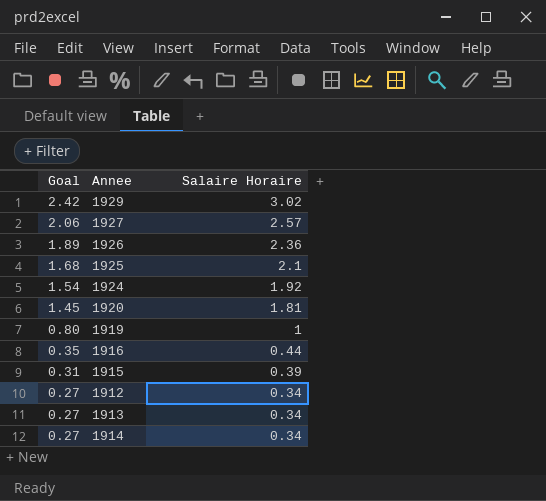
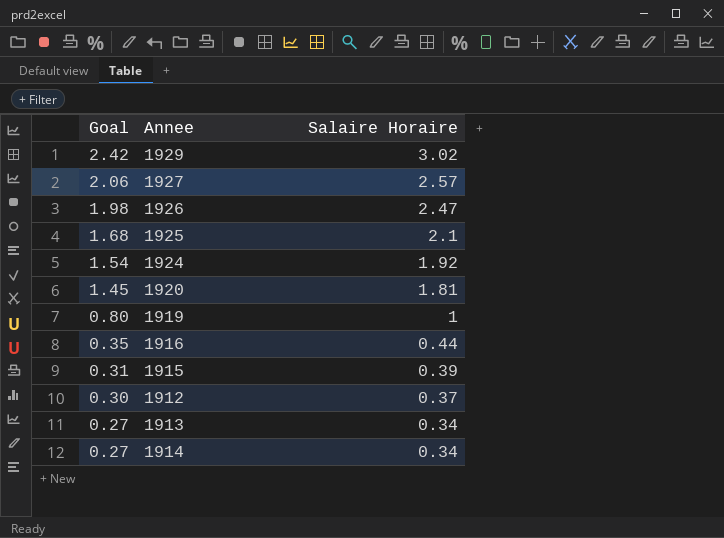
1926 | Goal: 1.89 -> 1.98
1926 | Salaire Horaire: 2.36 -> 2.47
1912 | Goal: 0.27 -> 0.30
1912 | Salaire Horaire: 0.34 -> 0.37

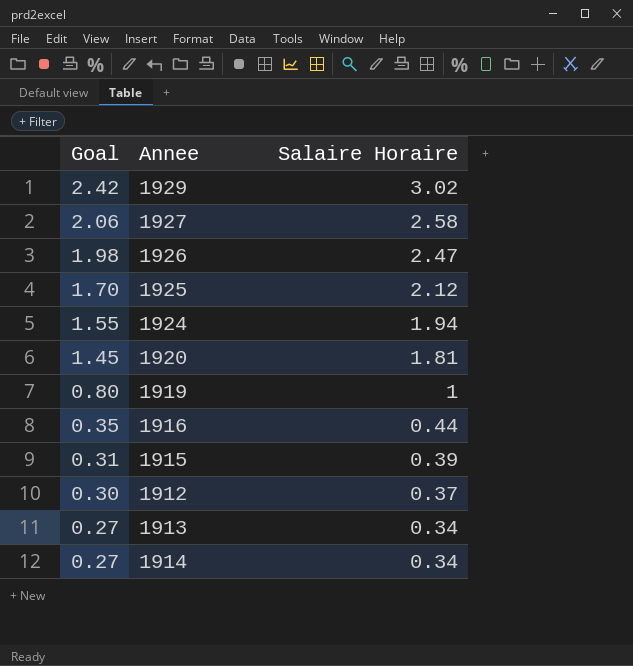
1927 | Salaire Horaire: 2.57 -> 2.58
1925 | Goal: 1.68 -> 1.70
1925 | Salaire Horaire: 2.1 -> 2.12
1924 | Goal: 1.54 -> 1.55
1924 | Salaire Horaire: 1.92 -> 1.94

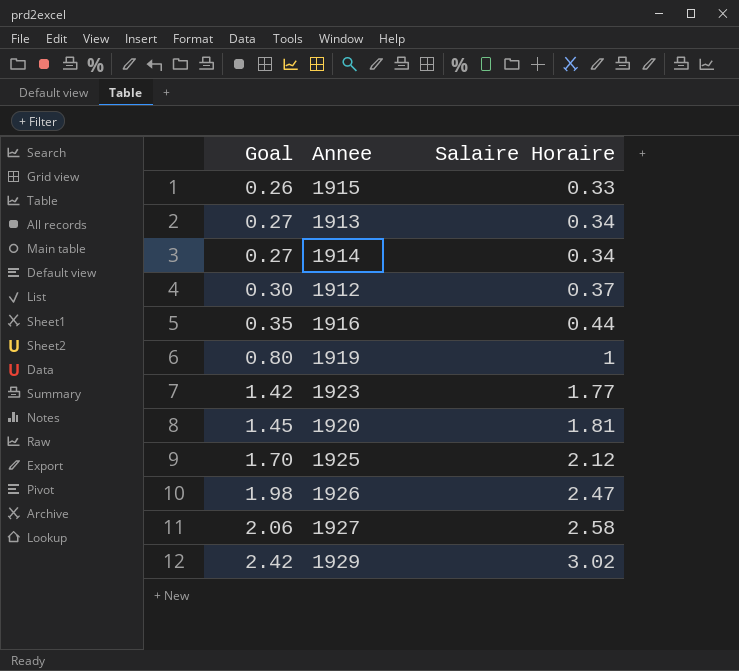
row order: Goal descending -> Goal ascending
row 1924: 1.55 | 1.94 -> none
1915 | Goal: 0.31 -> 0.26
1915 | Salaire Horaire: 0.39 -> 0.33
row 1923: none -> 1.42 | 1.77

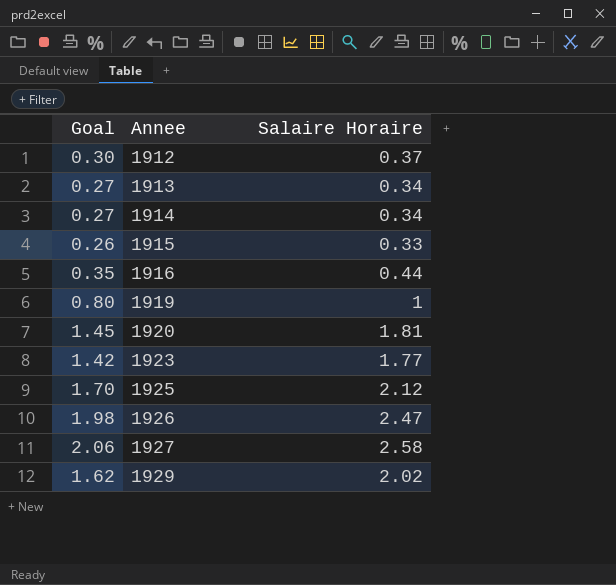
row order: Goal ascending -> Annee ascending
1929 | Goal: 2.42 -> 1.62
1929 | Salaire Horaire: 3.02 -> 2.02

